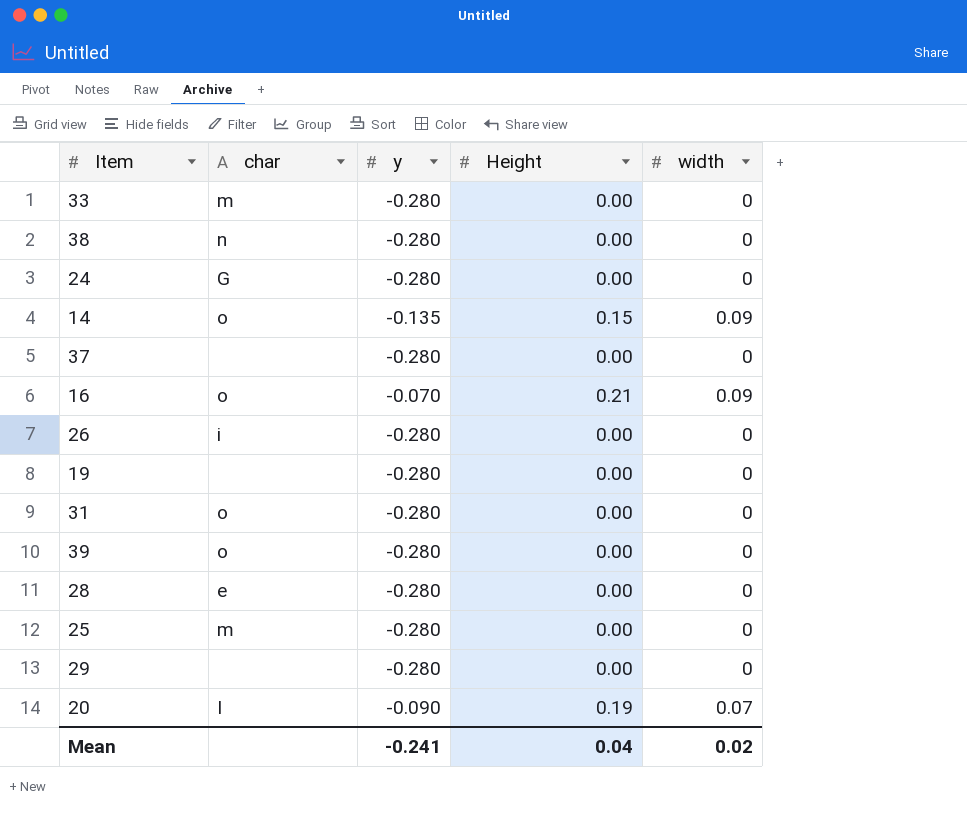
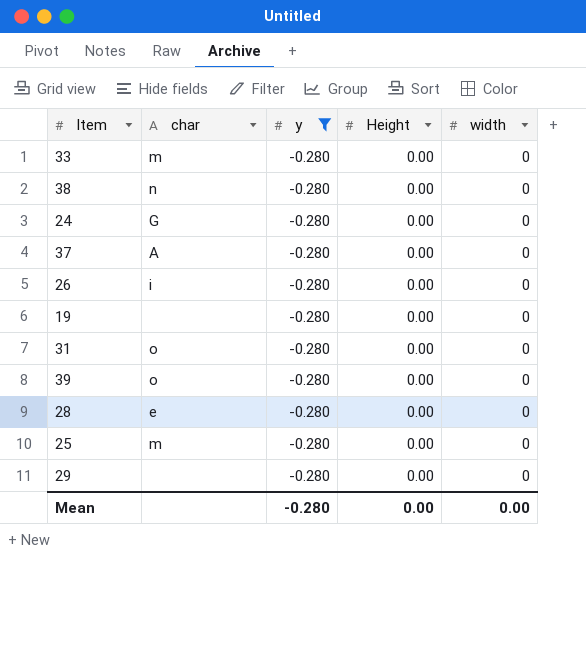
filter: none -> y = -0.280
37 | char: none -> A
Mean | y: -0.241 -> -0.280
Mean | Height: 0.04 -> 0.00
Mean | width: 0.02 -> 0.00

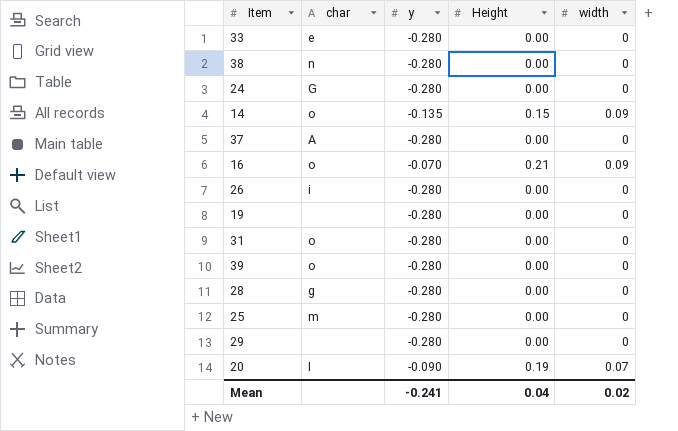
filter: y = -0.280 -> none
33 | char: m -> e
28 | char: e -> g
Mean | y: -0.280 -> -0.241
Mean | Height: 0.00 -> 0.04
Mean | width: 0.00 -> 0.02

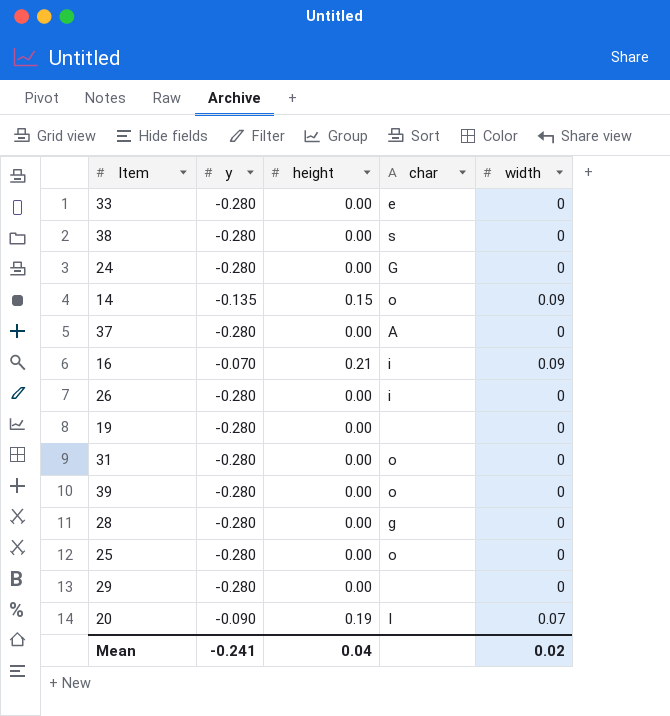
column name: Height -> height
column char | position: 2 -> 4
38 | char: n -> s
16 | char: o -> i
25 | char: m -> o

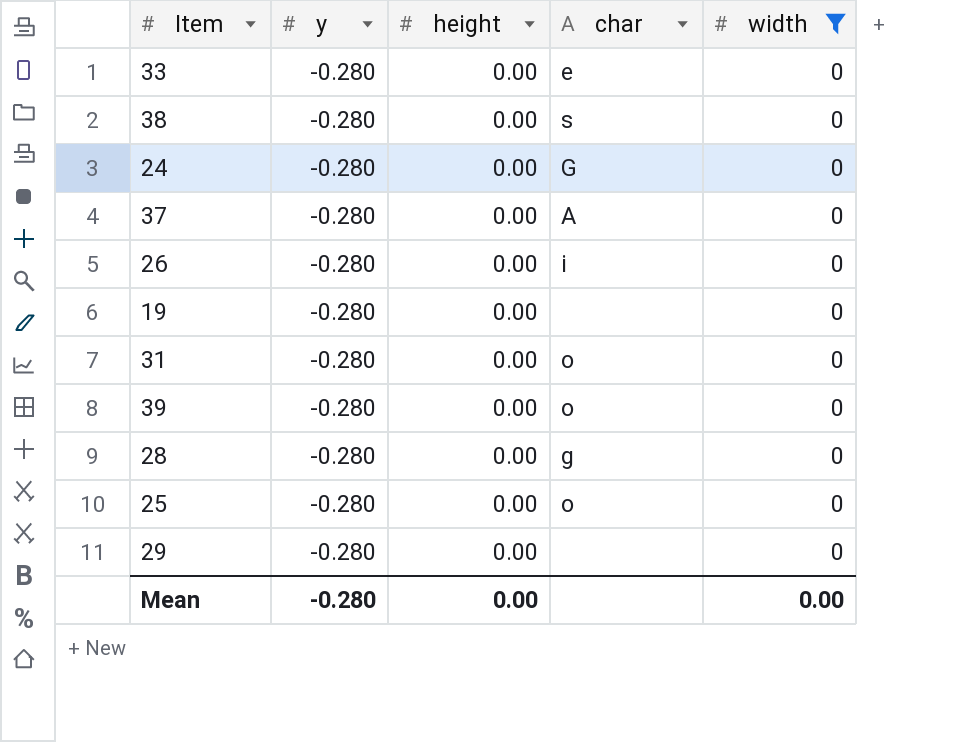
filter: none -> width = 0
Mean | y: -0.241 -> -0.280
Mean | height: 0.04 -> 0.00
Mean | width: 0.02 -> 0.00

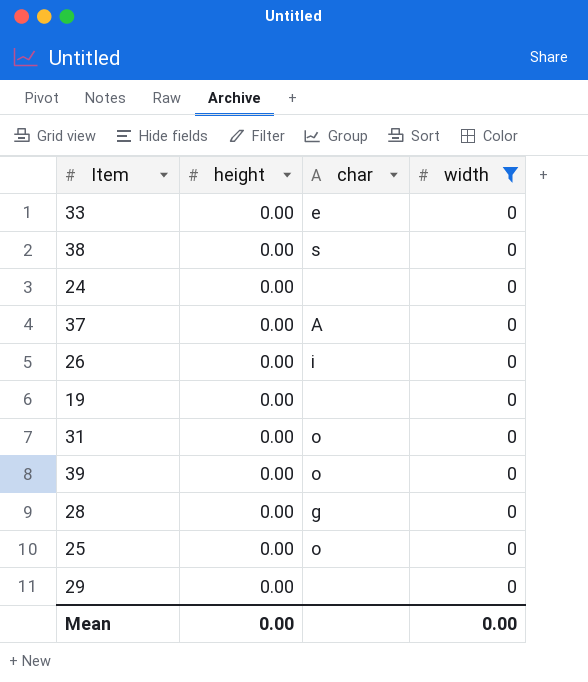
column y | position: 2 -> none
24 | char: G -> none

